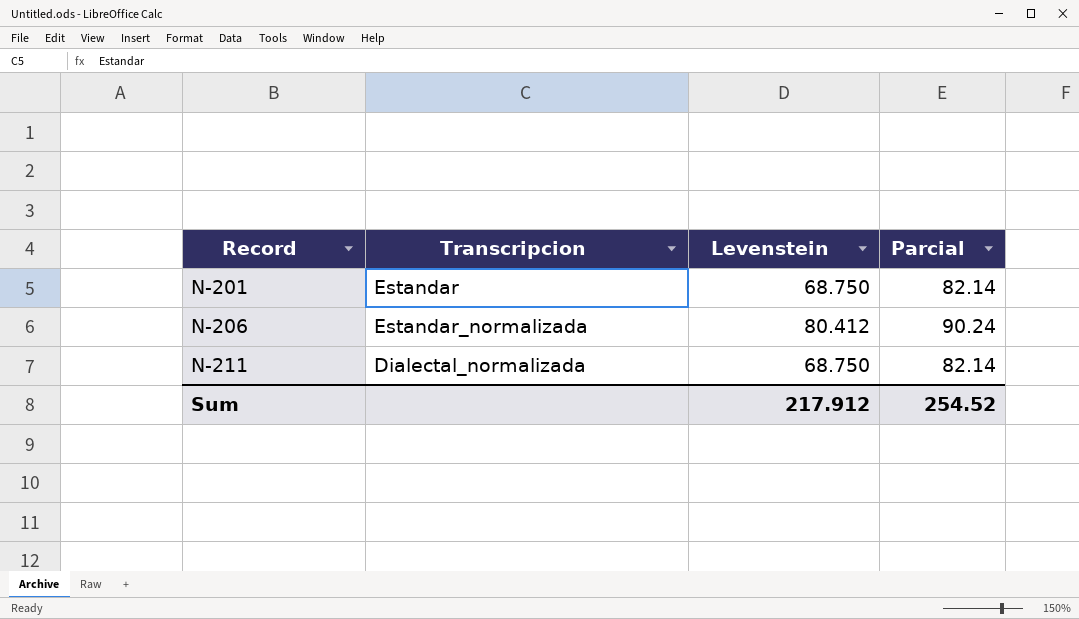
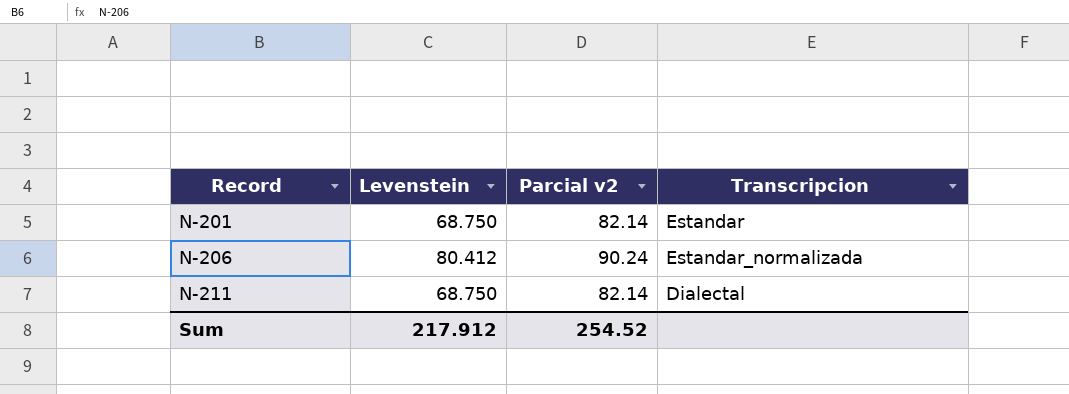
column name: Parcial -> Parcial v2
column Transcripcion | position: 2 -> 4
N-211 | Transcripcion: Dialectal_normalizada -> Dialectal

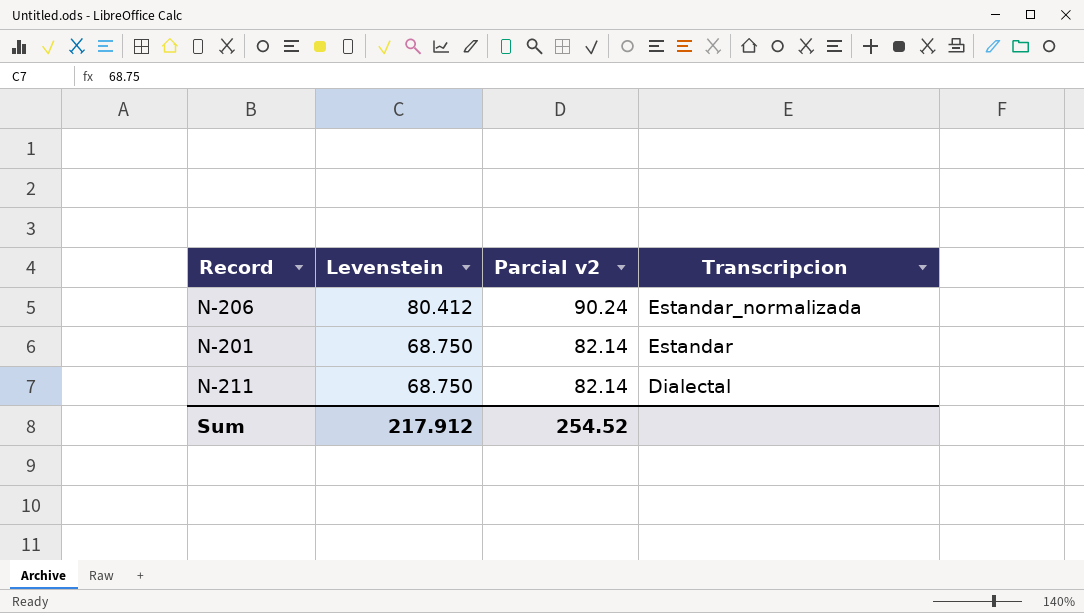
row order: Record ascending -> Levenstein descending

